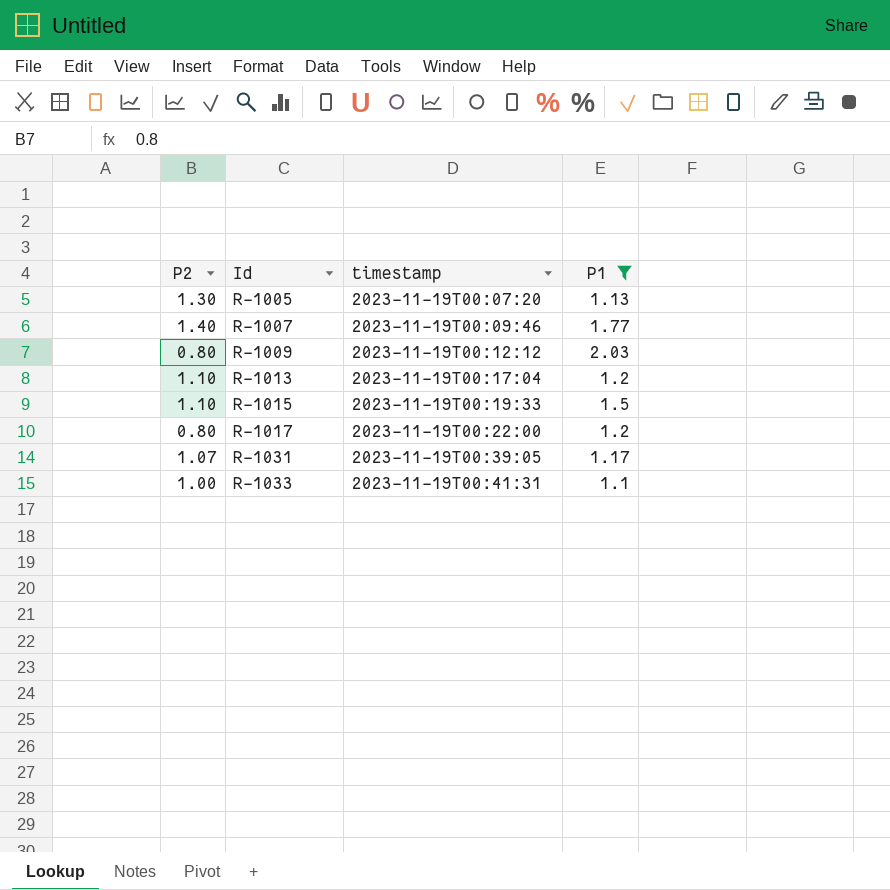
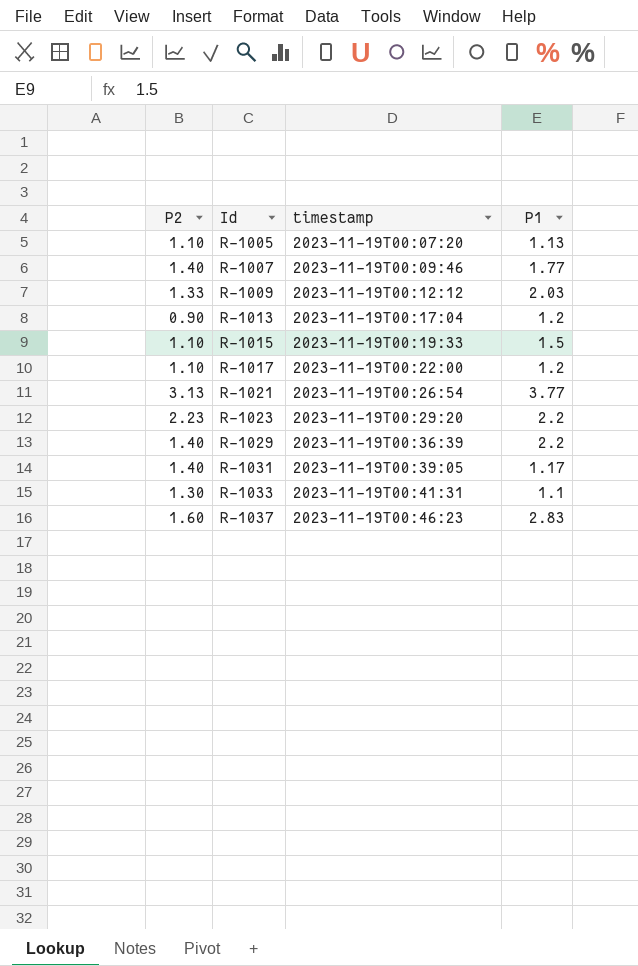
filter: P1 <= 2.03 -> none
R-1005 | P2: 1.30 -> 1.10
R-1009 | P2: 0.80 -> 1.33
R-1013 | P2: 1.10 -> 0.90
R-1017 | P2: 0.80 -> 1.10
R-1031 | P2: 1.07 -> 1.40
R-1033 | P2: 1.00 -> 1.30

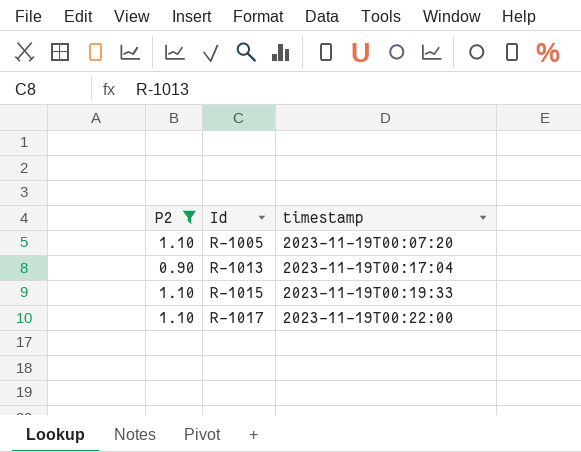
filter: none -> P2 <= 1.10
column P1 | position: 4 -> none

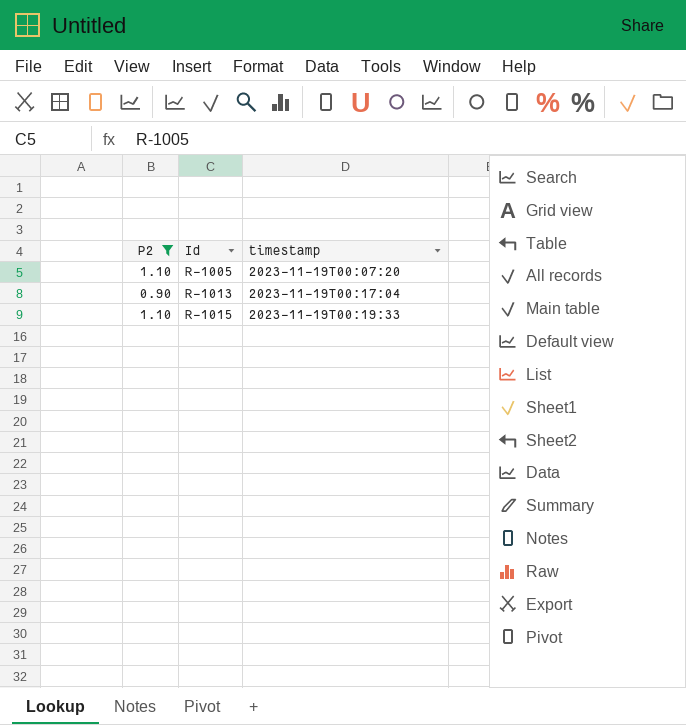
row R-1017: 1.10 | 2023-11-19T00:22:00 -> none

